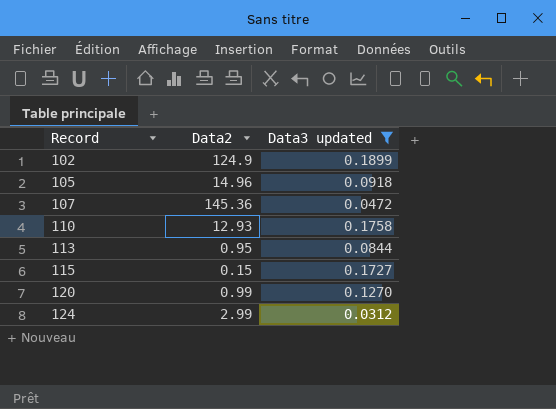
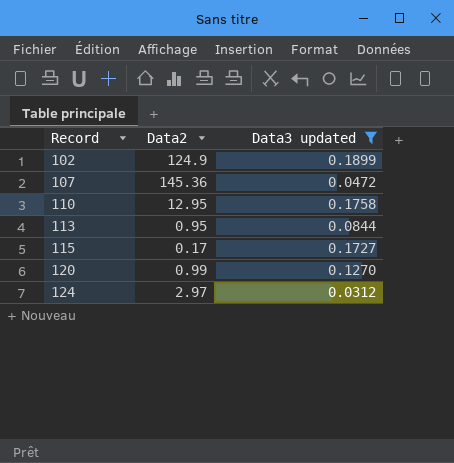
row 105: 14.96 | 0.0918 -> none
110 | Data2: 12.93 -> 12.95
115 | Data2: 0.15 -> 0.17
124 | Data2: 2.99 -> 2.97

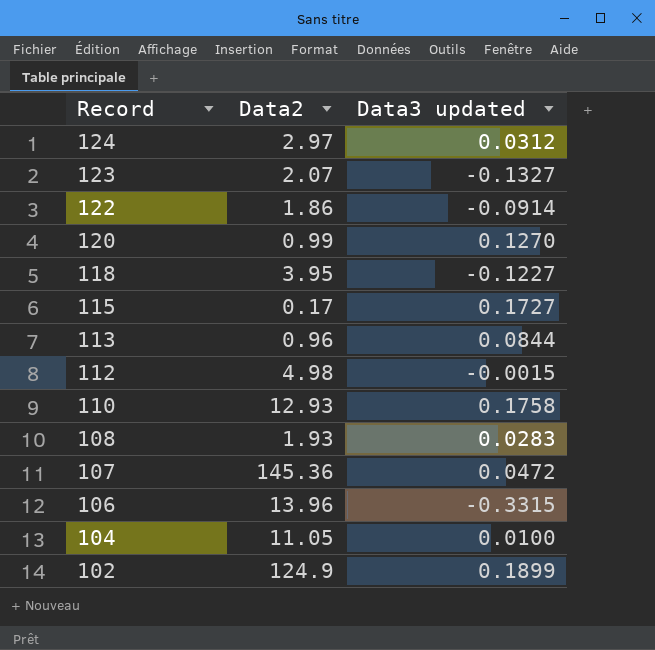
filter: Data3 updated >= 0.0312 -> none
row order: Record ascending -> Record descending
113 | Data2: 0.95 -> 0.96
110 | Data2: 12.95 -> 12.93

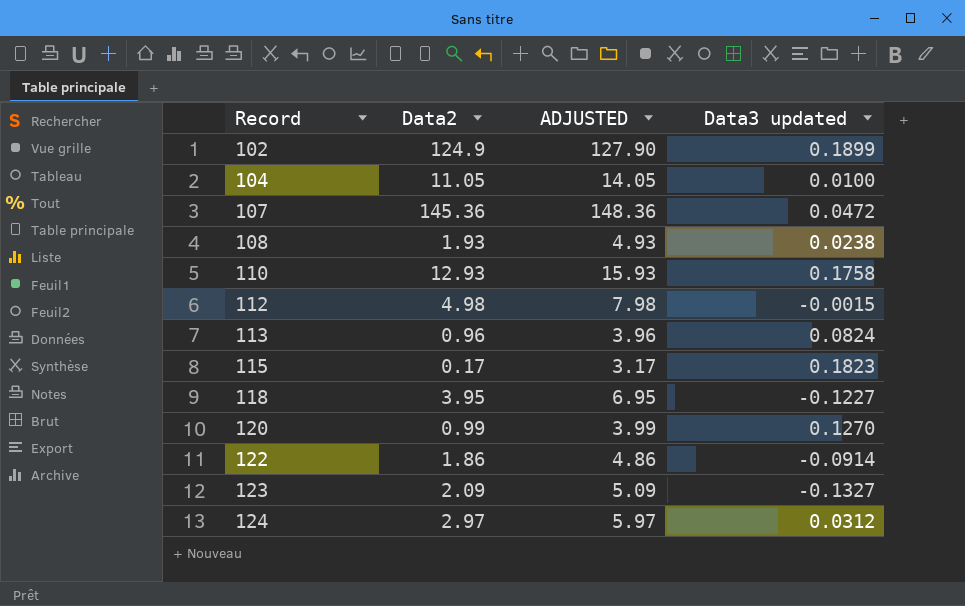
row order: Record descending -> Record ascending
column ADJUSTED | formula: none -> [Data2] + 3
row 106: 13.96 | -0.3315 -> none
108 | Data3 updated: 0.0283 -> 0.0238
113 | Data3 updated: 0.0844 -> 0.0824
115 | Data3 updated: 0.1727 -> 0.1823
123 | Data2: 2.07 -> 2.09

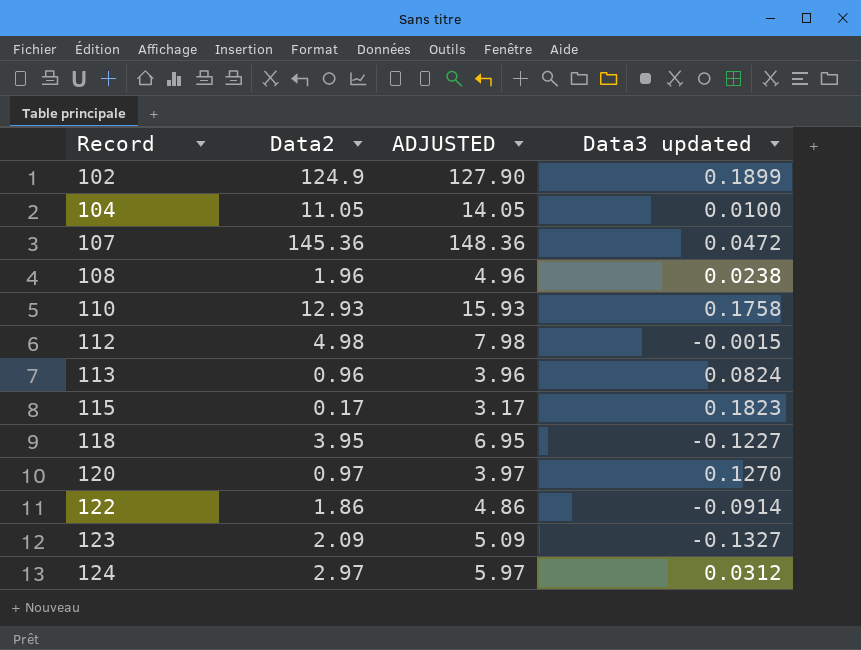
108 | Data2: 1.93 -> 1.96
108 | ADJUSTED: 4.93 -> 4.96
120 | Data2: 0.99 -> 0.97
120 | ADJUSTED: 3.99 -> 3.97

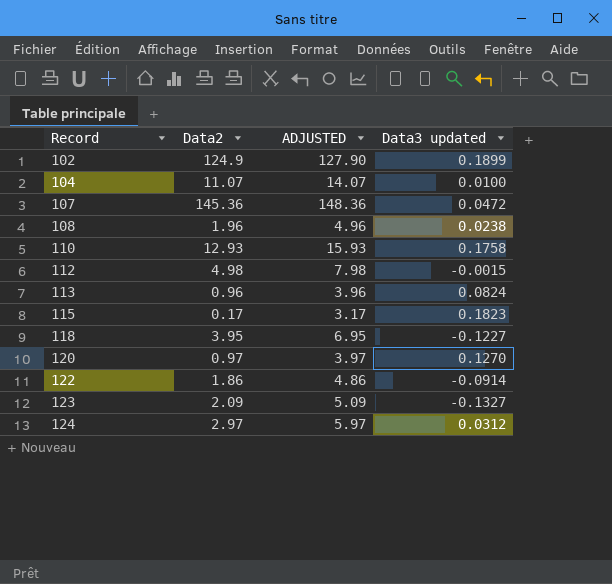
104 | Data2: 11.05 -> 11.07
104 | ADJUSTED: 14.05 -> 14.07

